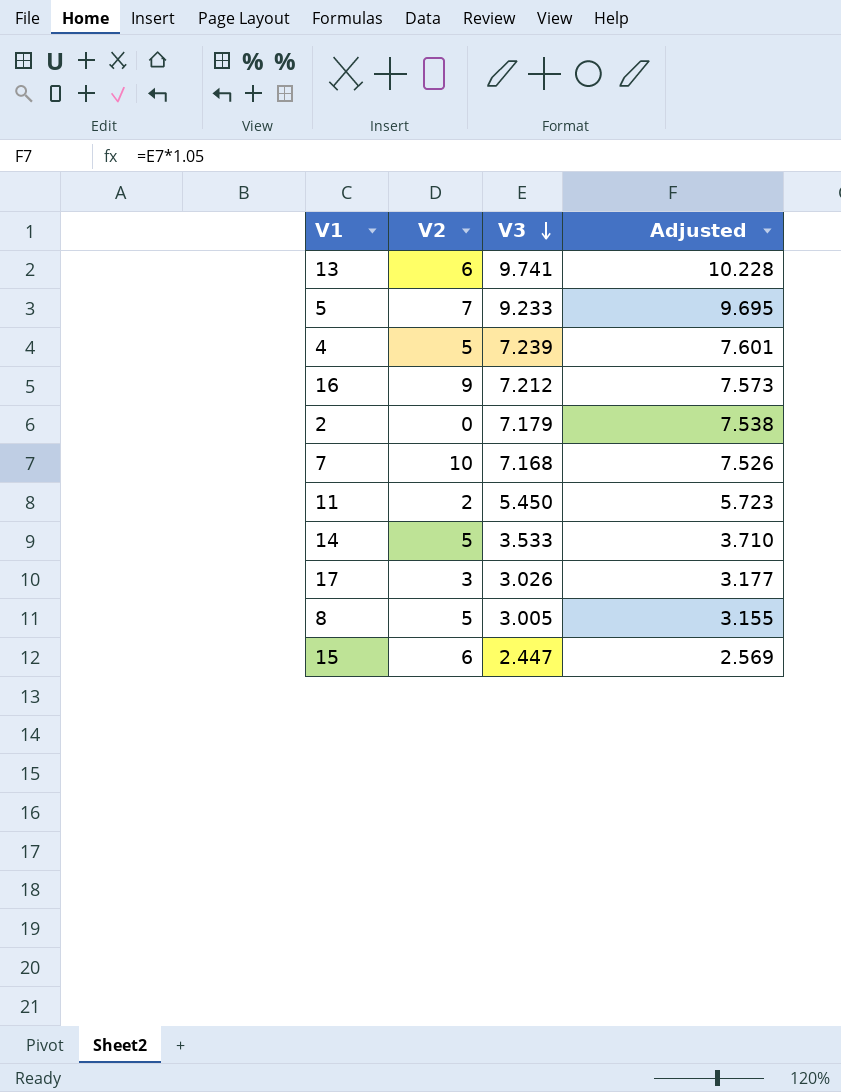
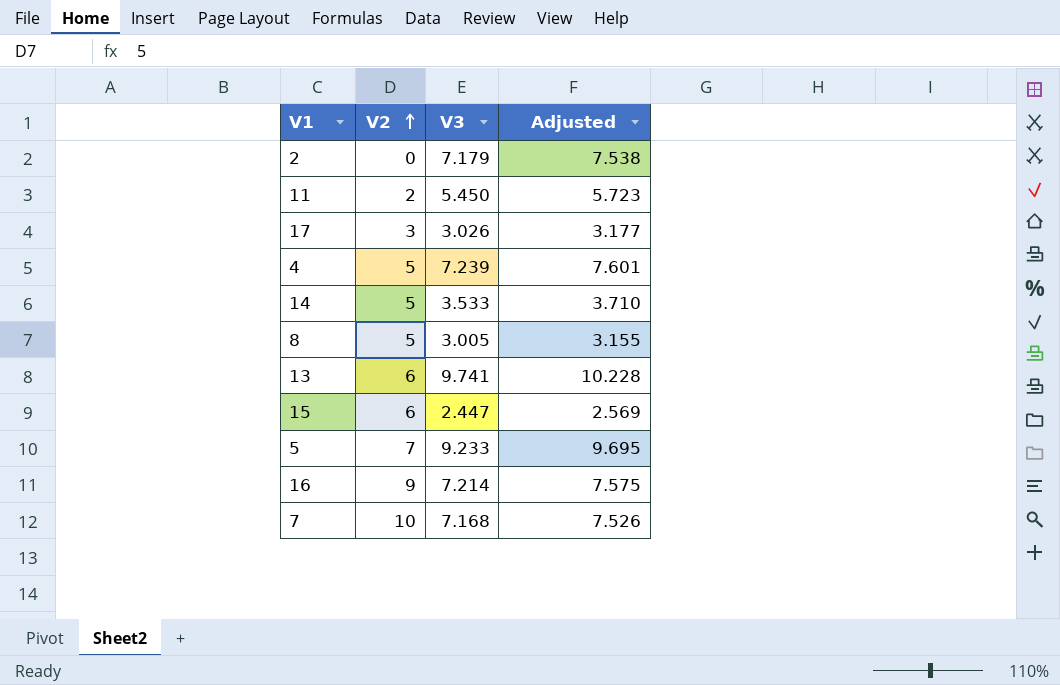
row order: V3 descending -> V2 ascending
16 | V3: 7.212 -> 7.214
16 | Adjusted: 7.573 -> 7.575

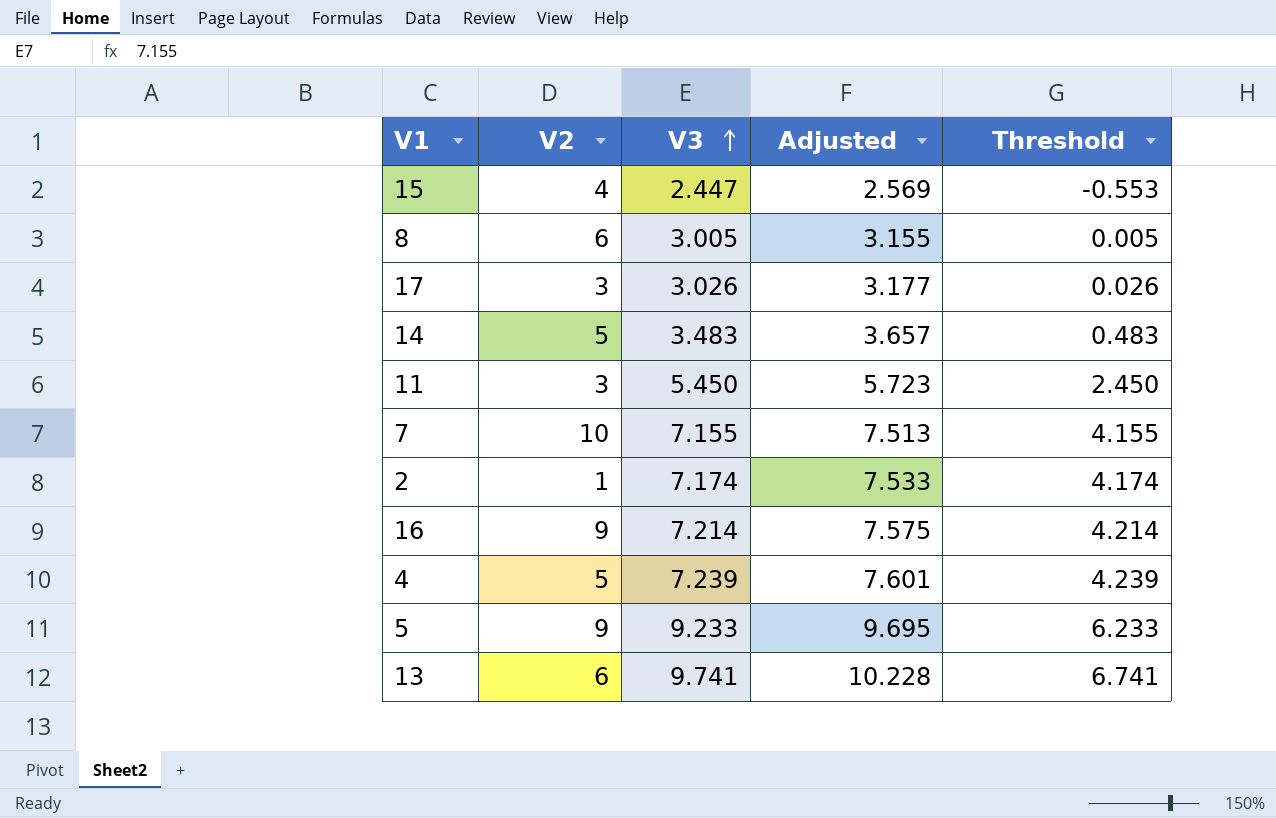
row order: V2 ascending -> V3 ascending
column Threshold | formula: none -> [V3] - 3
15 | V2: 6 -> 4
8 | V2: 5 -> 6
14 | V3: 3.533 -> 3.483
14 | Adjusted: 3.710 -> 3.657
11 | V2: 2 -> 3
7 | V3: 7.168 -> 7.155
7 | Adjusted: 7.526 -> 7.513
2 | V2: 0 -> 1
2 | V3: 7.179 -> 7.174
2 | Adjusted: 7.538 -> 7.533
5 | V2: 7 -> 9

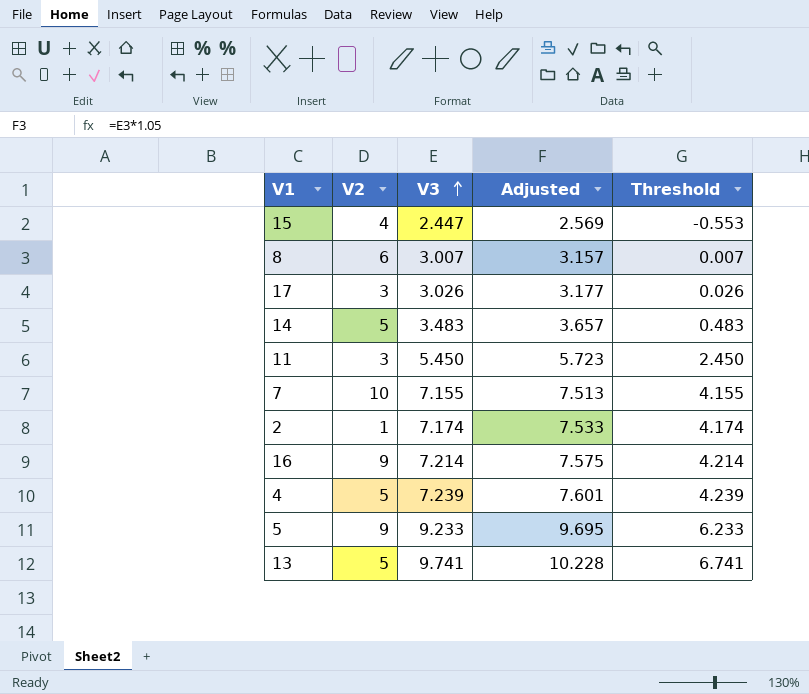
8 | V3: 3.005 -> 3.007
8 | Adjusted: 3.155 -> 3.157
8 | Threshold: 0.005 -> 0.007
13 | V2: 6 -> 5

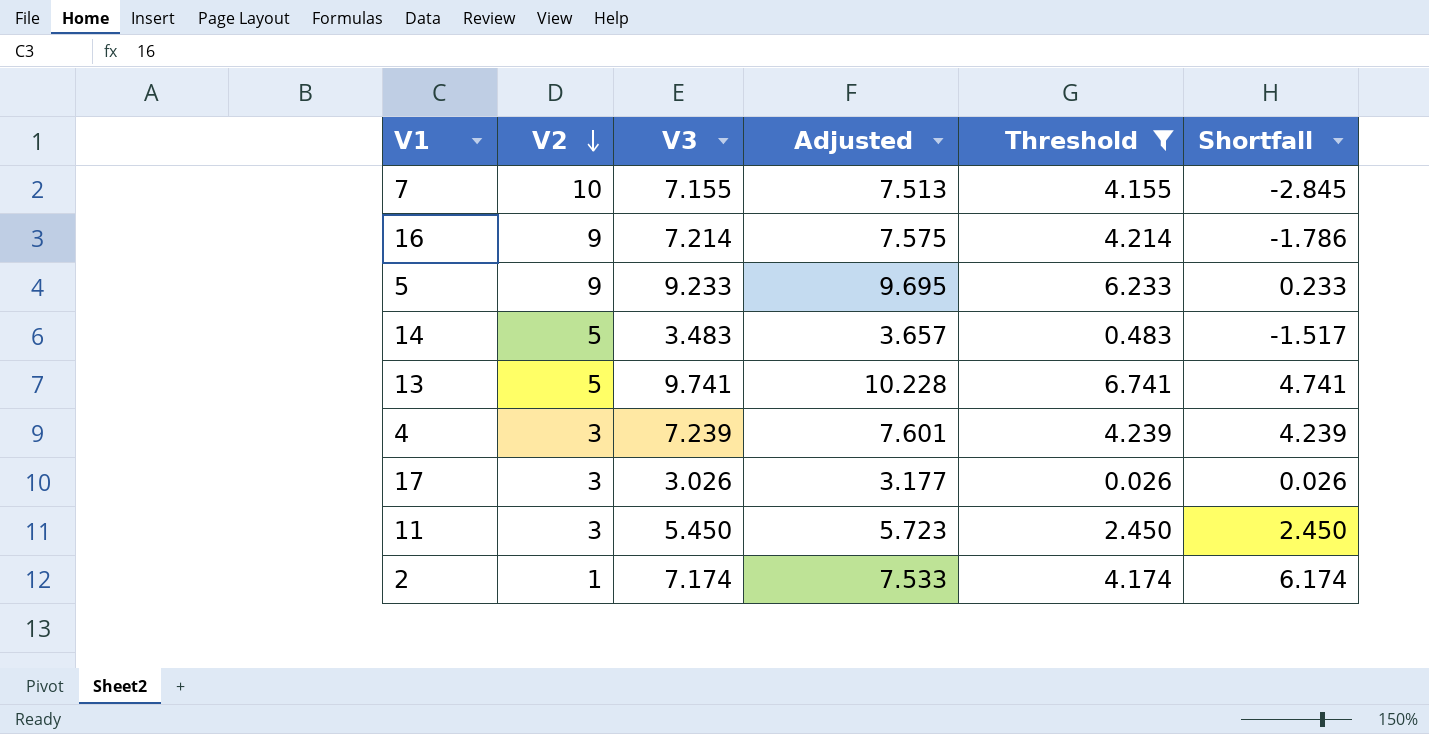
filter: none -> Threshold >= 0.026
row order: V3 ascending -> V2 descending
column Shortfall | formula: none -> [V3] - [V2]
4 | V2: 5 -> 3

